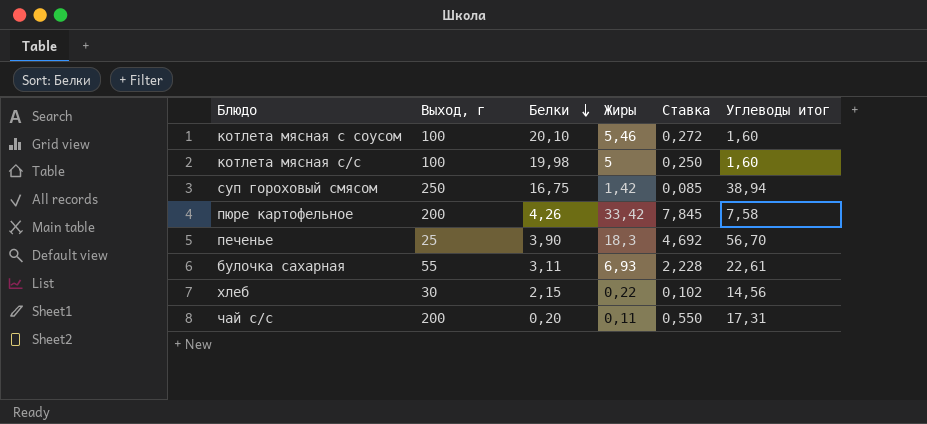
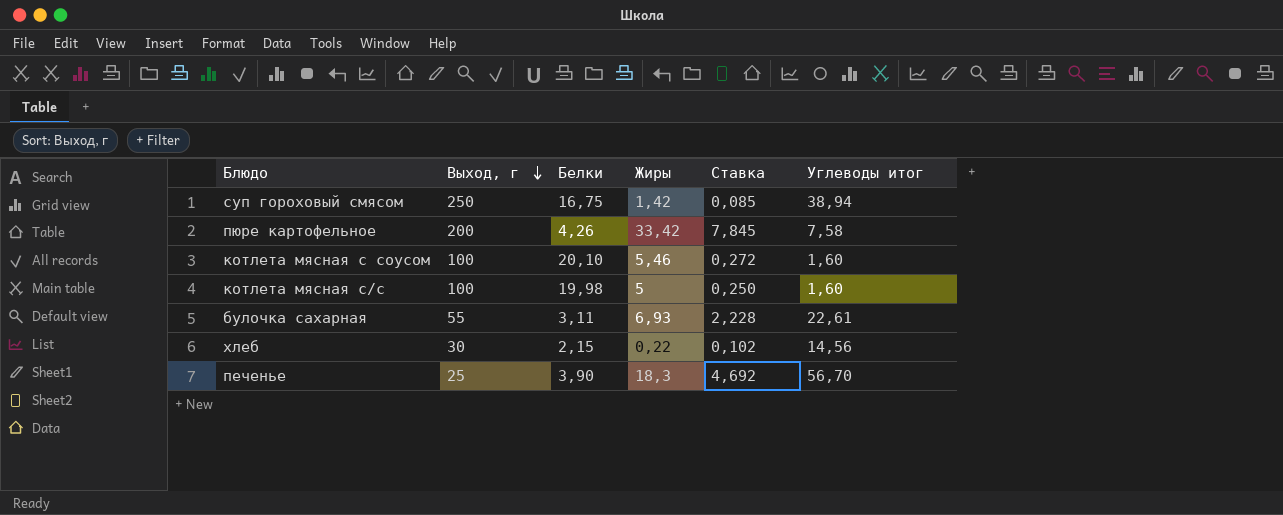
row order: Белки descending -> Выход, г descending
row чай с/с: 200 | 0,20 | 0,11 | 0,550 | 17,31 -> none

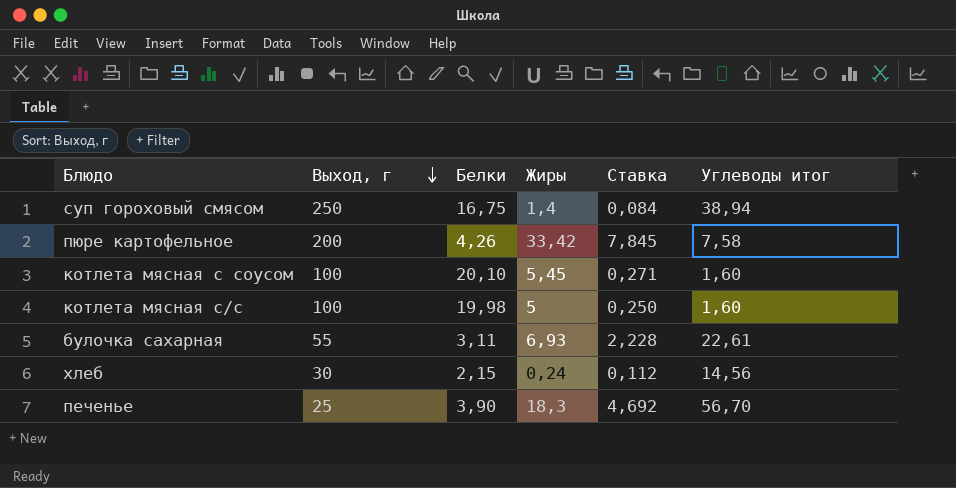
суп гороховый смясом | Жиры: 1,42 -> 1,4
суп гороховый смясом | Ставка: 0,085 -> 0,084
котлета мясная с соусом | Жиры: 5,46 -> 5,45
котлета мясная с соусом | Ставка: 0,272 -> 0,271
хлеб | Жиры: 0,22 -> 0,24
хлеб | Ставка: 0,102 -> 0,112

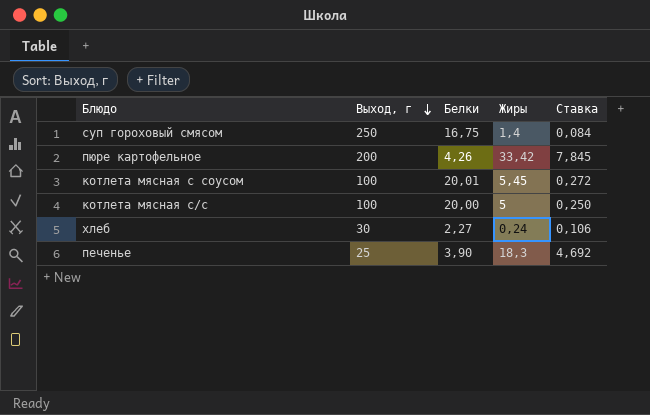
column Углеводы итог | position: 6 -> none
row булочка сахарная: 55 | 3,11 | 6,93 | 2,228 | 22,61 -> none
котлета мясная с соусом | Белки: 20,10 -> 20,01
котлета мясная с соусом | Ставка: 0,271 -> 0,272
котлета мясная с/с | Белки: 19,98 -> 20,00
хлеб | Белки: 2,15 -> 2,27
хлеб | Ставка: 0,112 -> 0,106

